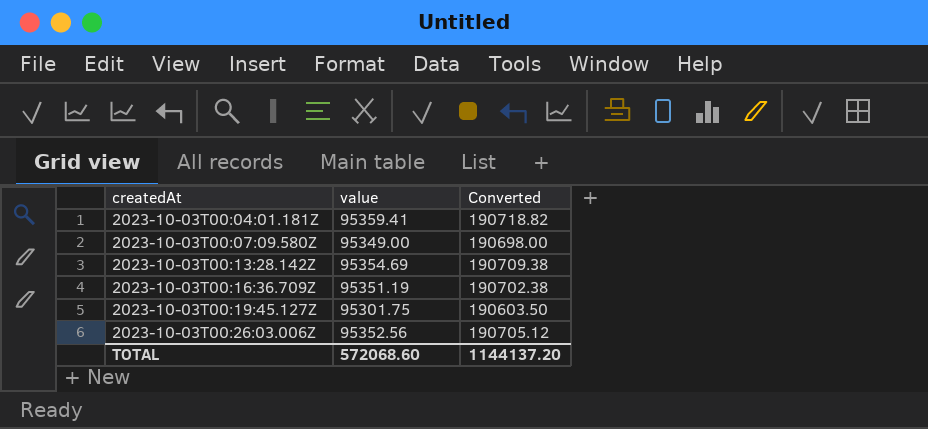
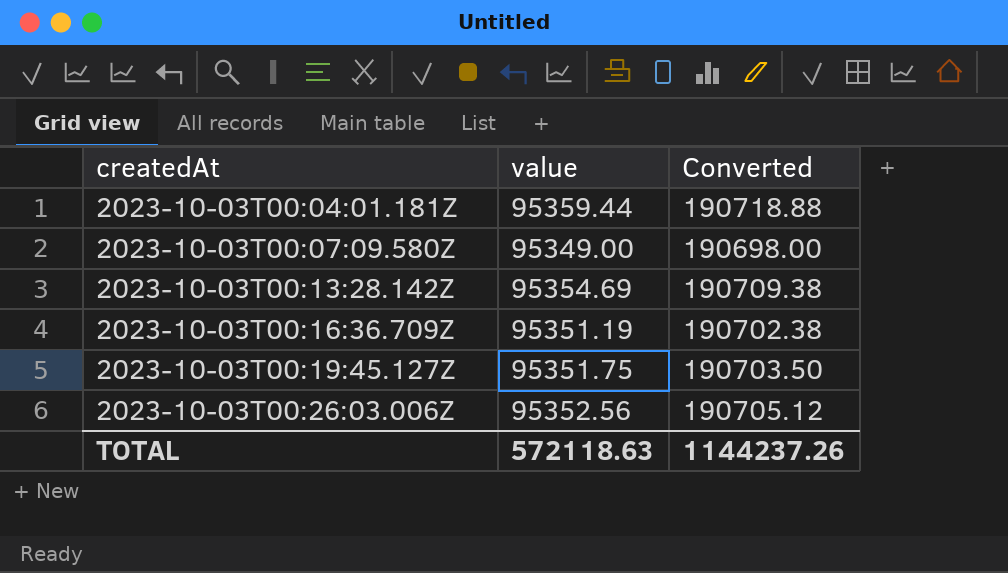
2023-10-03T00:04:01.181Z | value: 95359.41 -> 95359.44
2023-10-03T00:04:01.181Z | Converted: 190718.82 -> 190718.88
2023-10-03T00:19:45.127Z | value: 95301.75 -> 95351.75
2023-10-03T00:19:45.127Z | Converted: 190603.50 -> 190703.50
TOTAL | value: 572068.60 -> 572118.63
TOTAL | Converted: 1144137.20 -> 1144237.26

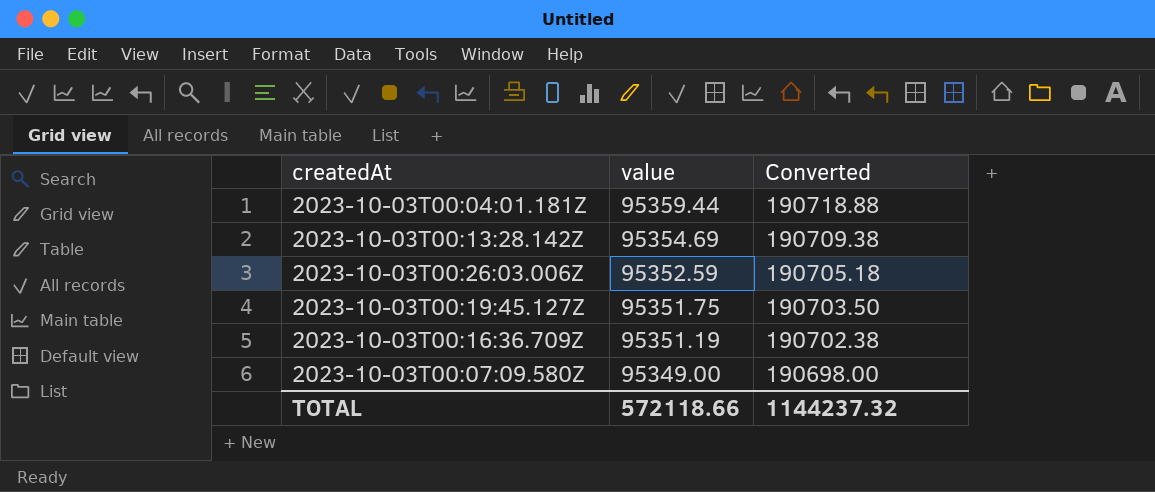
row order: createdAt ascending -> value descending
2023-10-03T00:26:03.006Z | value: 95352.56 -> 95352.59
2023-10-03T00:26:03.006Z | Converted: 190705.12 -> 190705.18
TOTAL | value: 572118.63 -> 572118.66
TOTAL | Converted: 1144237.26 -> 1144237.32

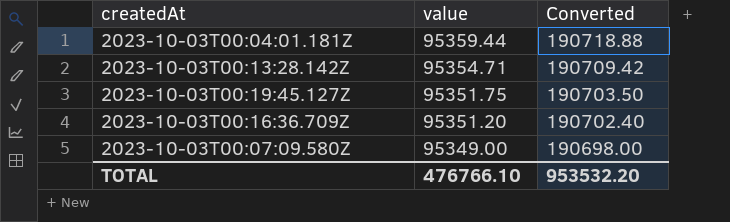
row 2023-10-03T00:26:03.006Z: 95352.59 | 190705.18 -> none
2023-10-03T00:13:28.142Z | value: 95354.69 -> 95354.71
2023-10-03T00:13:28.142Z | Converted: 190709.38 -> 190709.42
2023-10-03T00:16:36.709Z | value: 95351.19 -> 95351.20
2023-10-03T00:16:36.709Z | Converted: 190702.38 -> 190702.40
TOTAL | value: 572118.66 -> 476766.10
TOTAL | Converted: 1144237.32 -> 953532.20

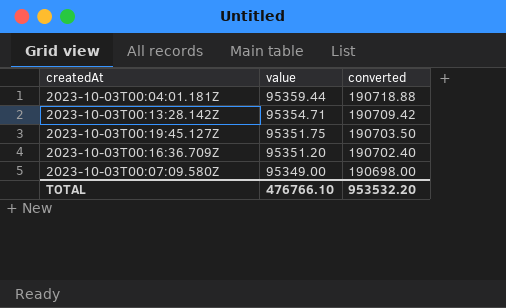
column name: Converted -> converted

